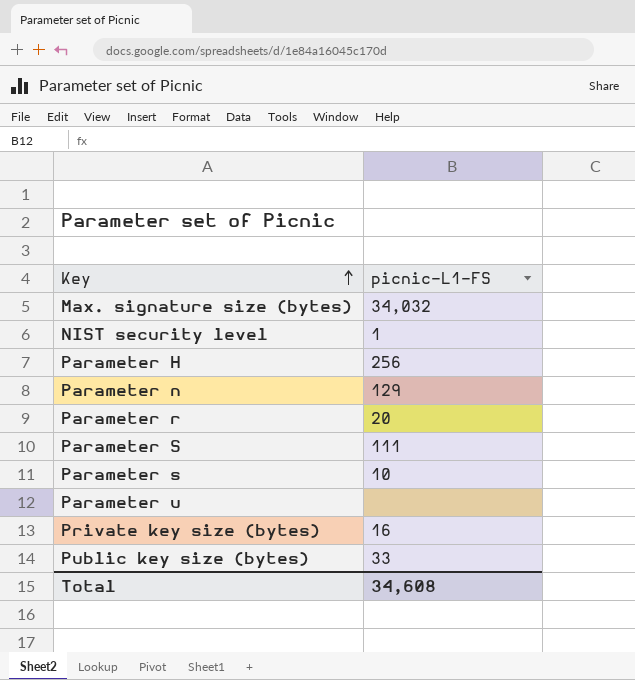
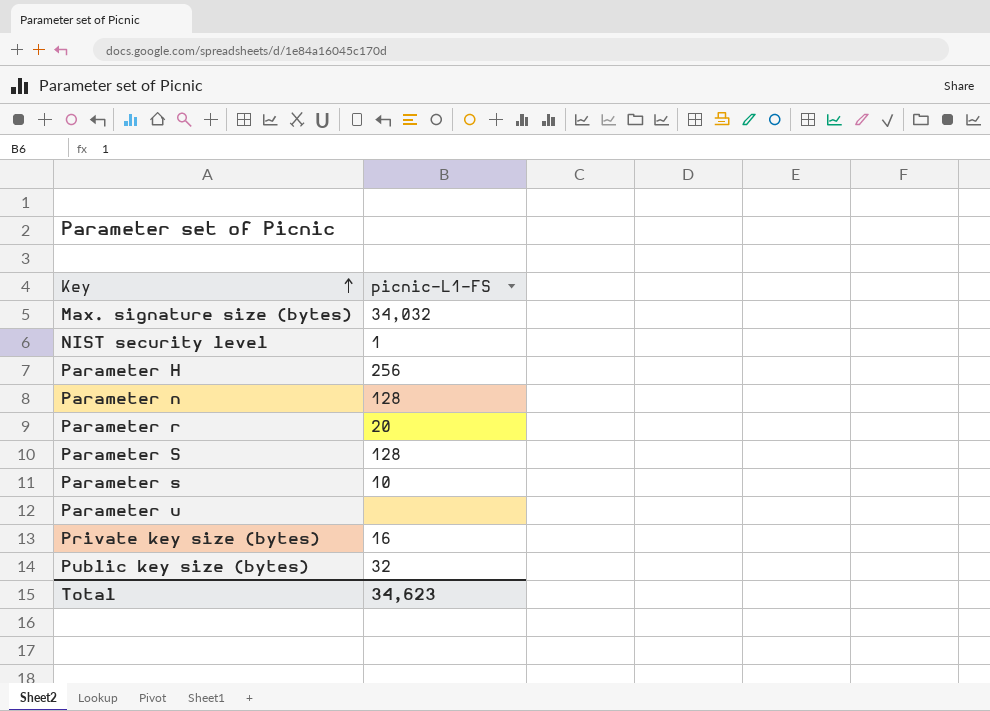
Parameter n | picnic-L1-FS: 129 -> 128
Parameter S | picnic-L1-FS: 111 -> 128
Public key size (bytes) | picnic-L1-FS: 33 -> 32
Total | picnic-L1-FS: 34,608 -> 34,623

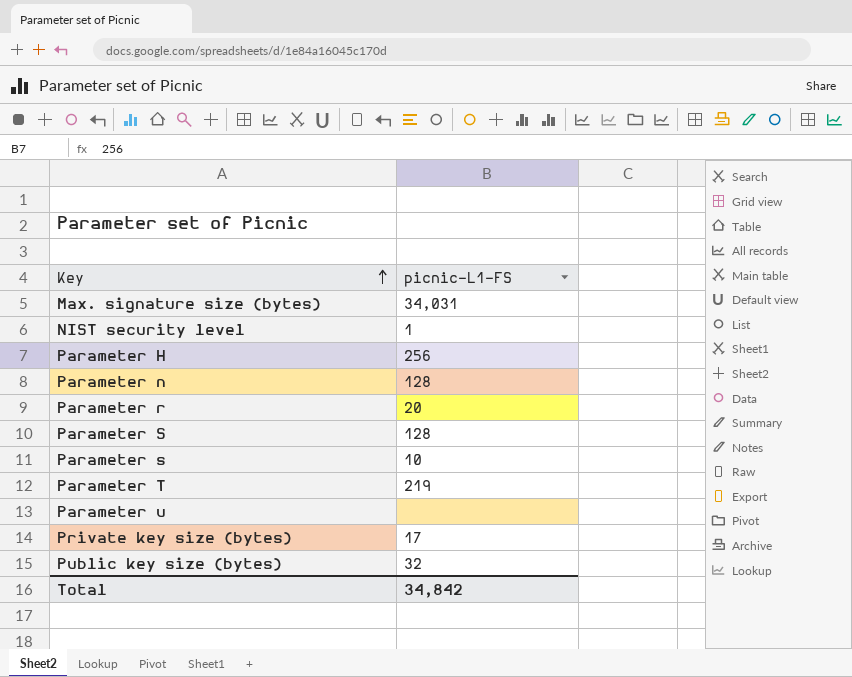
Max. signature size (bytes) | picnic-L1-FS: 34,032 -> 34,031
row Parameter T: none -> 219
Private key size (bytes) | picnic-L1-FS: 16 -> 17
Total | picnic-L1-FS: 34,623 -> 34,842

